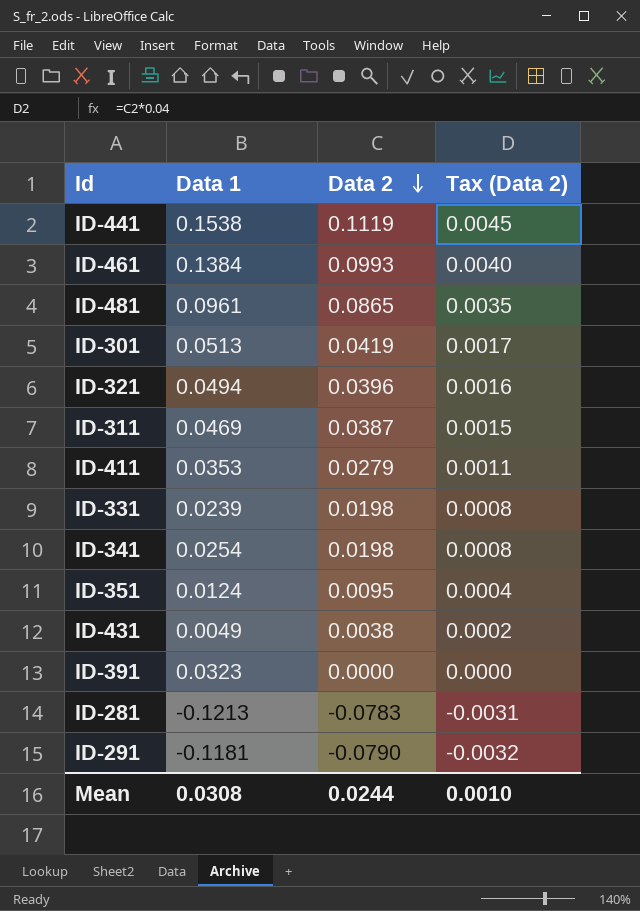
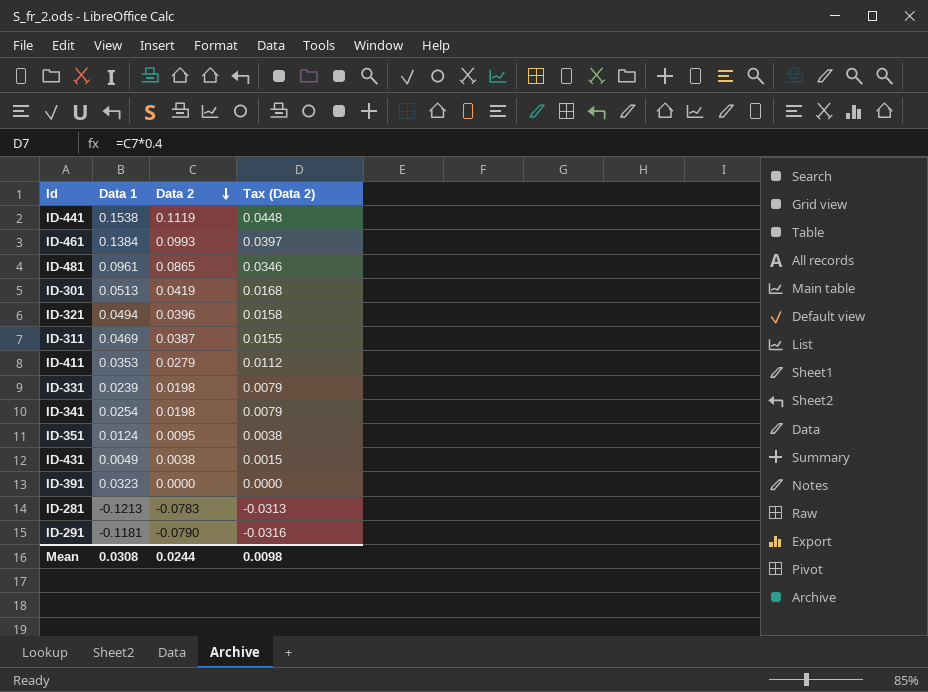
column Tax (Data 2) | formula: [Data 2] * 0.04 -> [Data 2] * 0.4
Mean | Tax (Data 2): 0.0010 -> 0.0098

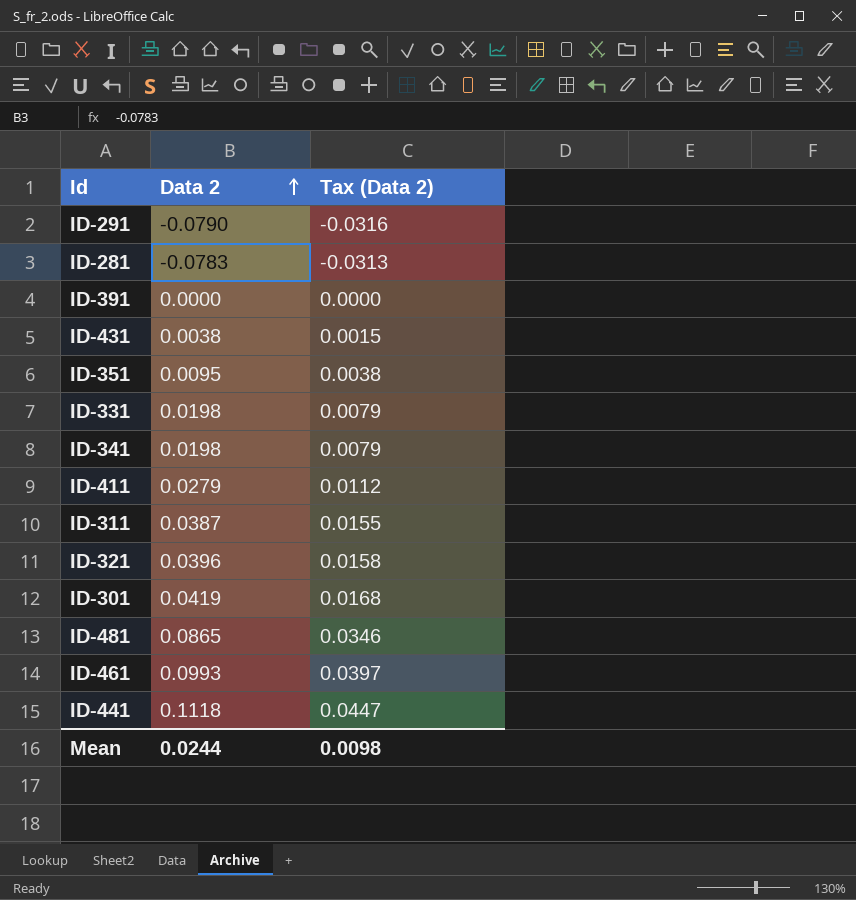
row order: Data 2 descending -> Data 2 ascending
column Data 1 | position: 2 -> none
ID-441 | Data 2: 0.1119 -> 0.1118
ID-441 | Tax (Data 2): 0.0448 -> 0.0447

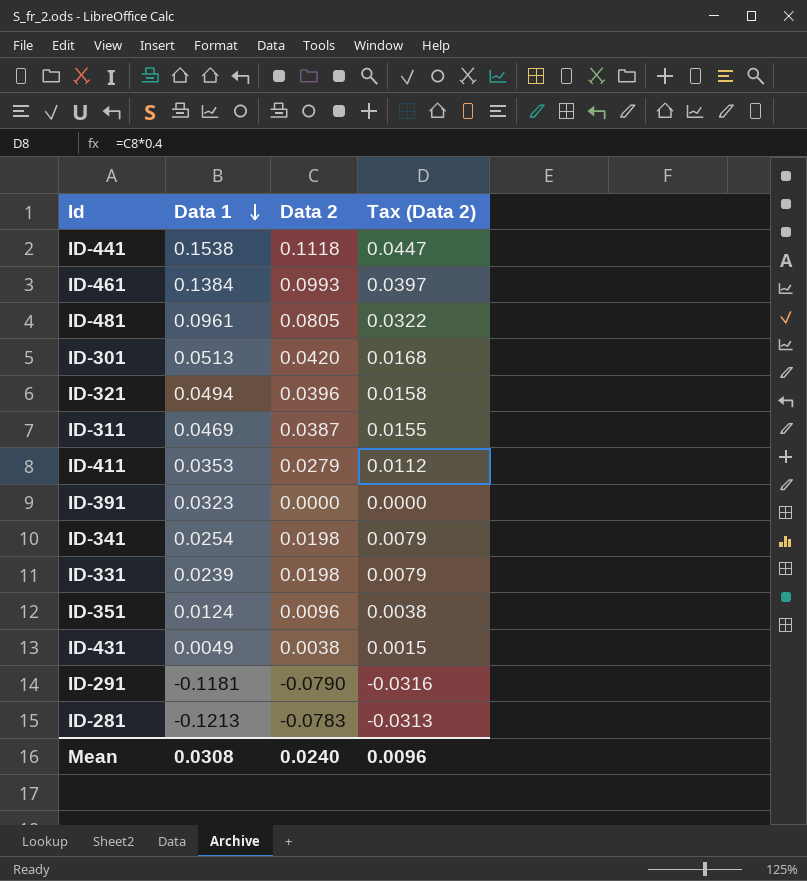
row order: Data 2 ascending -> Data 1 descending
column Data 1 | position: none -> 2
ID-481 | Data 2: 0.0865 -> 0.0805
ID-481 | Tax (Data 2): 0.0346 -> 0.0322
ID-301 | Data 2: 0.0419 -> 0.0420
ID-351 | Data 2: 0.0095 -> 0.0096
Mean | Data 2: 0.0244 -> 0.0240
Mean | Tax (Data 2): 0.0098 -> 0.0096

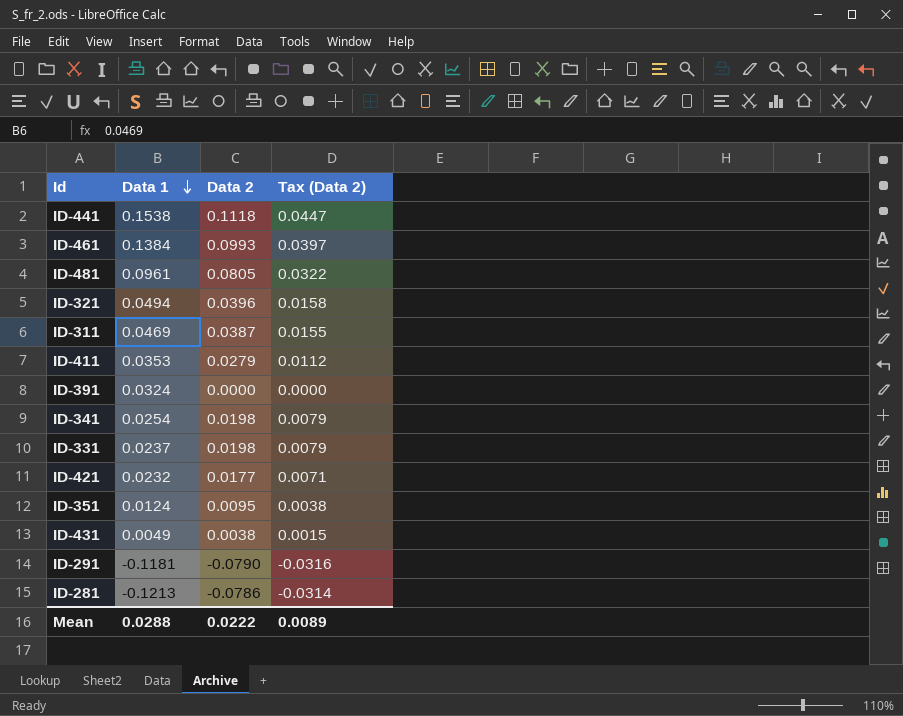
row ID-301: 0.0513 | 0.0420 | 0.0168 -> none
ID-391 | Data 1: 0.0323 -> 0.0324
ID-331 | Data 1: 0.0239 -> 0.0237
row ID-421: none -> 0.0232 | 0.0177 | 0.0071
ID-351 | Data 2: 0.0096 -> 0.0095
ID-281 | Data 2: -0.0783 -> -0.0786
ID-281 | Tax (Data 2): -0.0313 -> -0.0314
Mean | Data 1: 0.0308 -> 0.0288
Mean | Data 2: 0.0240 -> 0.0222
Mean | Tax (Data 2): 0.0096 -> 0.0089

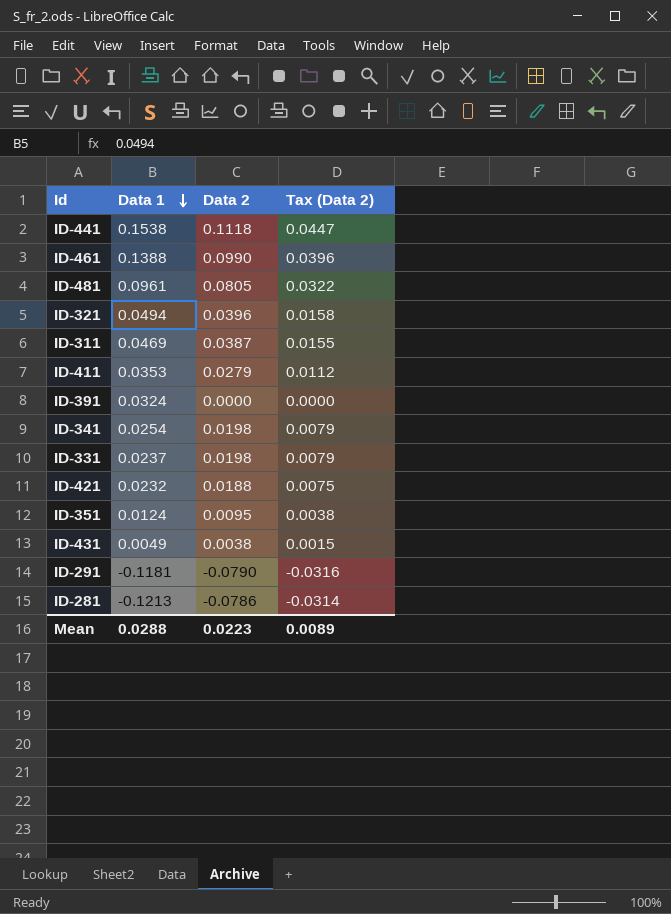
ID-461 | Data 1: 0.1384 -> 0.1388
ID-461 | Data 2: 0.0993 -> 0.0990
ID-461 | Tax (Data 2): 0.0397 -> 0.0396
ID-421 | Data 2: 0.0177 -> 0.0188
ID-421 | Tax (Data 2): 0.0071 -> 0.0075
Mean | Data 2: 0.0222 -> 0.0223

